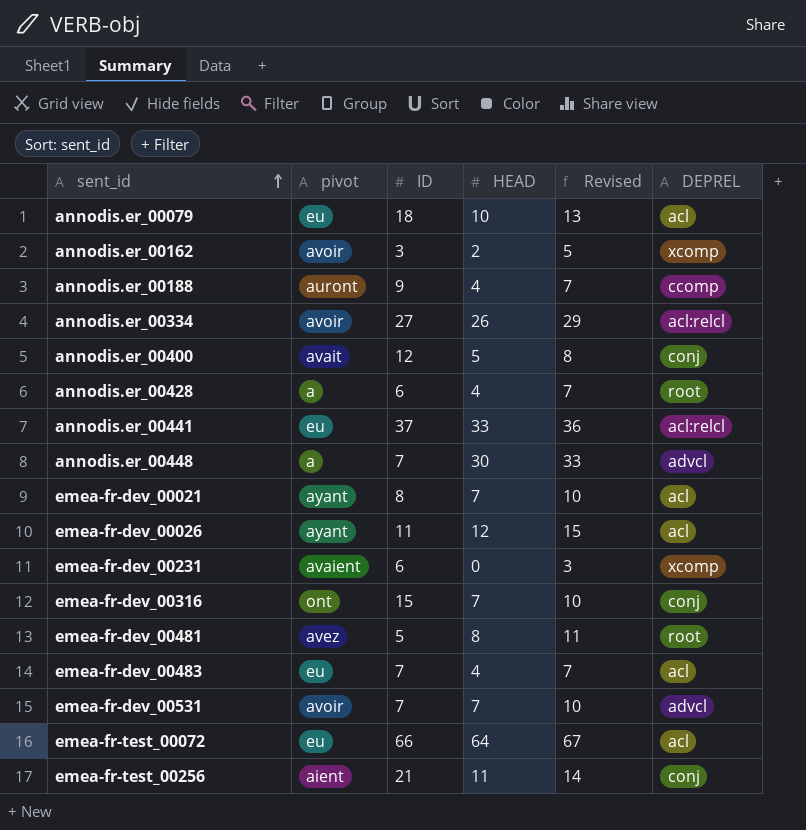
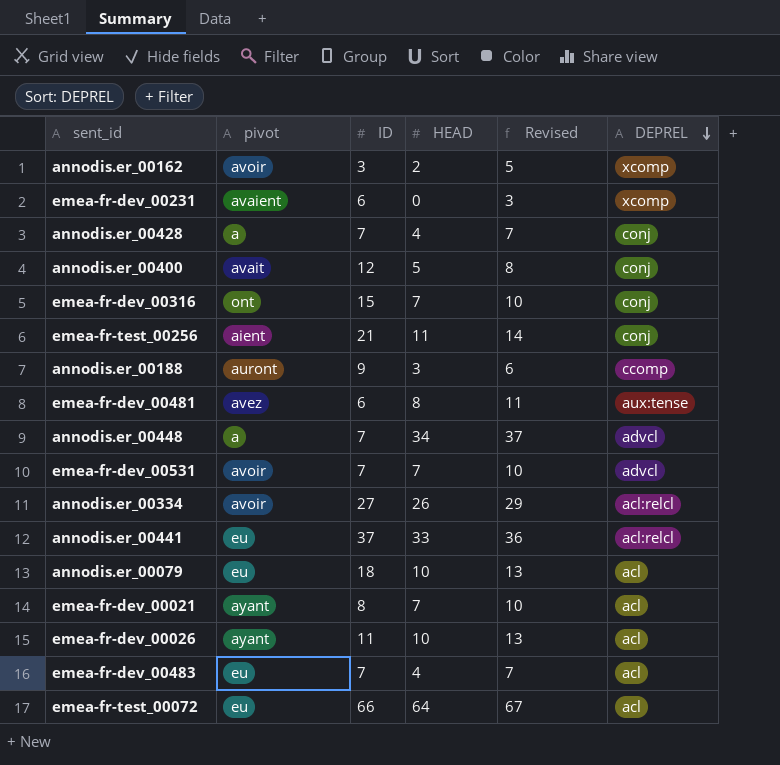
row order: sent_id ascending -> DEPREL descending
annodis.er_00428 | ID: 6 -> 7
annodis.er_00428 | DEPREL: root -> conj
annodis.er_00188 | HEAD: 4 -> 3
annodis.er_00188 | Revised: 7 -> 6
emea-fr-dev_00481 | ID: 5 -> 6
emea-fr-dev_00481 | DEPREL: root -> aux:tense
annodis.er_00448 | HEAD: 30 -> 34
annodis.er_00448 | Revised: 33 -> 37
emea-fr-dev_00026 | HEAD: 12 -> 10
emea-fr-dev_00026 | Revised: 15 -> 13

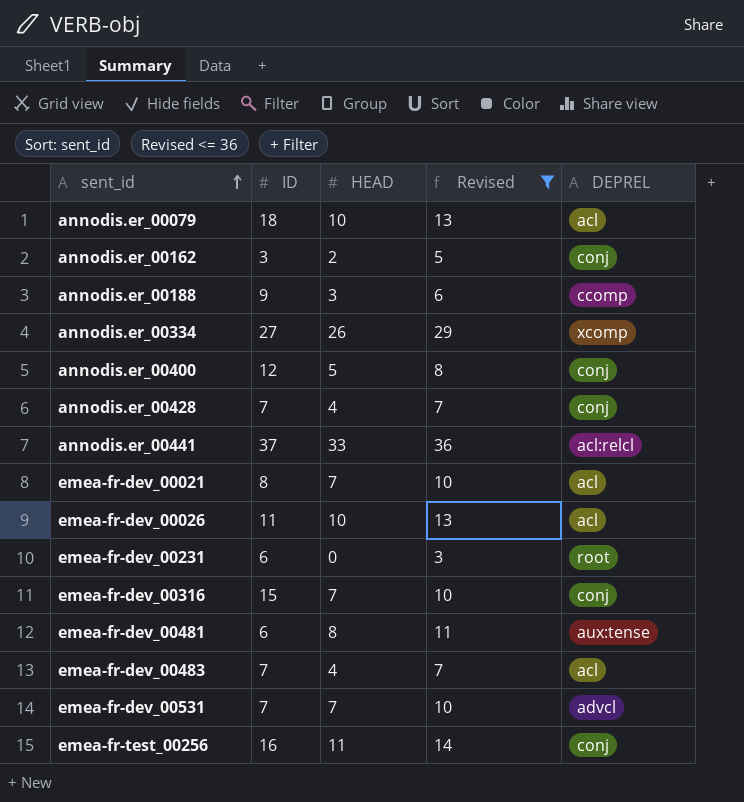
filter: none -> Revised <= 36
row order: DEPREL descending -> sent_id ascending
column pivot | position: 2 -> none
annodis.er_00162 | DEPREL: xcomp -> conj
annodis.er_00334 | DEPREL: acl:relcl -> xcomp
emea-fr-dev_00231 | DEPREL: xcomp -> root
emea-fr-test_00256 | ID: 21 -> 16

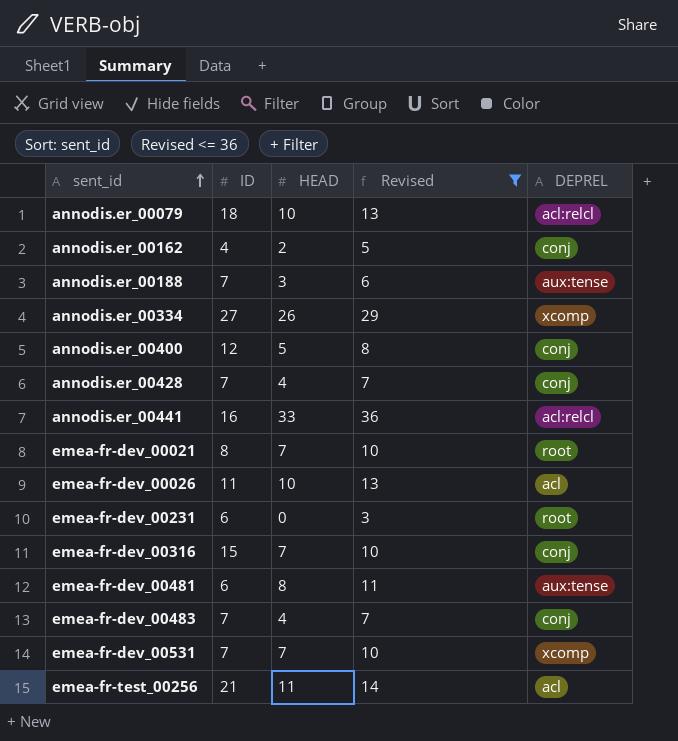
annodis.er_00079 | DEPREL: acl -> acl:relcl
annodis.er_00162 | ID: 3 -> 4
annodis.er_00188 | ID: 9 -> 7
annodis.er_00188 | DEPREL: ccomp -> aux:tense
annodis.er_00441 | ID: 37 -> 16
emea-fr-dev_00021 | DEPREL: acl -> root
emea-fr-dev_00483 | DEPREL: acl -> conj
emea-fr-dev_00531 | DEPREL: advcl -> xcomp
emea-fr-test_00256 | ID: 16 -> 21
emea-fr-test_00256 | DEPREL: conj -> acl

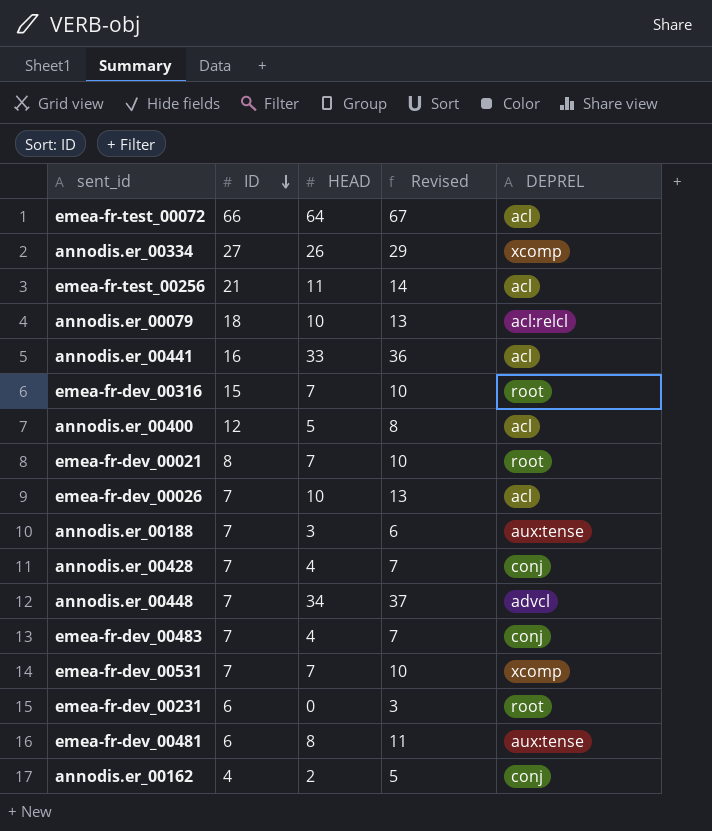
filter: Revised <= 36 -> none
row order: sent_id ascending -> ID descending
annodis.er_00441 | DEPREL: acl:relcl -> acl
emea-fr-dev_00316 | DEPREL: conj -> root
annodis.er_00400 | DEPREL: conj -> acl
emea-fr-dev_00026 | ID: 11 -> 7

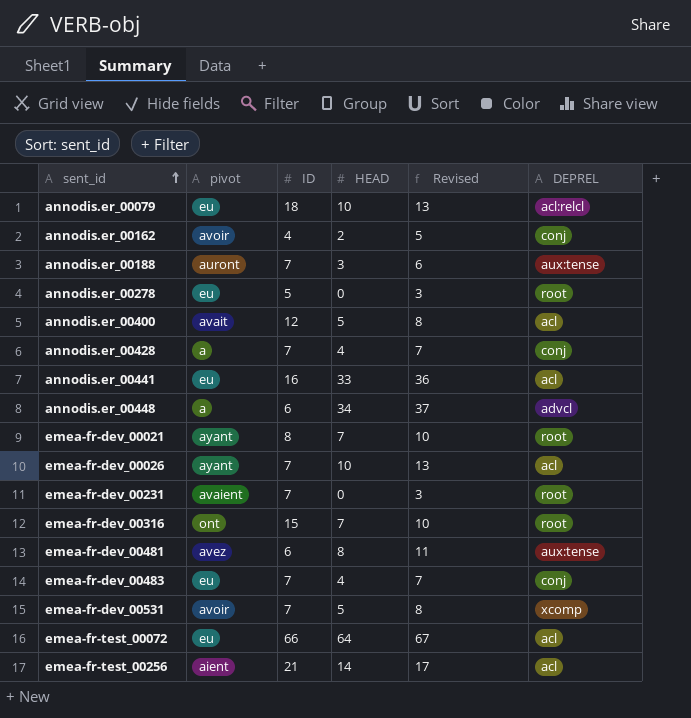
row order: ID descending -> sent_id ascending
column pivot | position: none -> 2
row annodis.er_00334: 27 | 26 | 29 | xcomp -> none
row annodis.er_00278: none -> eu | 5 | 0 | 3 | root
annodis.er_00448 | ID: 7 -> 6
emea-fr-dev_00231 | ID: 6 -> 7
emea-fr-dev_00531 | HEAD: 7 -> 5
emea-fr-dev_00531 | Revised: 10 -> 8
emea-fr-test_00256 | HEAD: 11 -> 14
emea-fr-test_00256 | Revised: 14 -> 17

